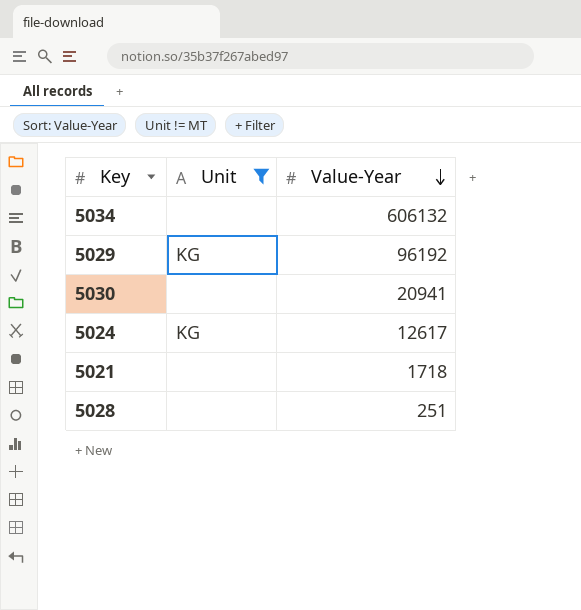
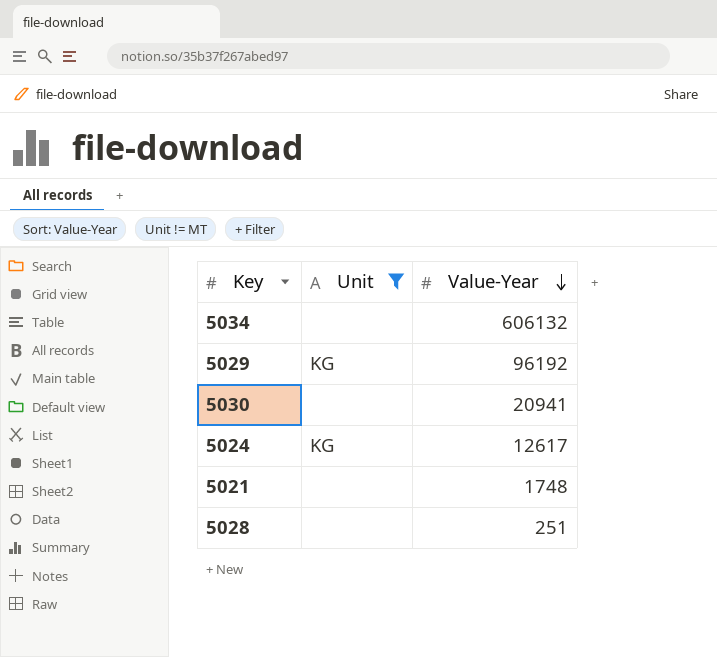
5021 | Value-Year: 1718 -> 1748

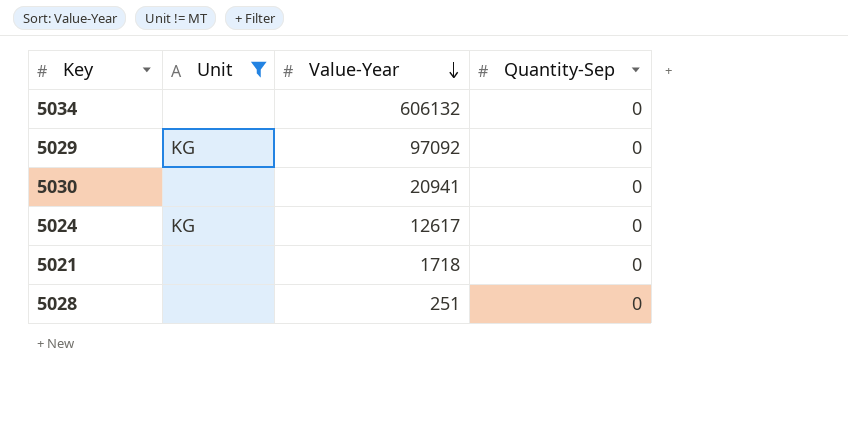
column Quantity-Sep | position: none -> 4
5029 | Value-Year: 96192 -> 97092
5021 | Value-Year: 1748 -> 1718

